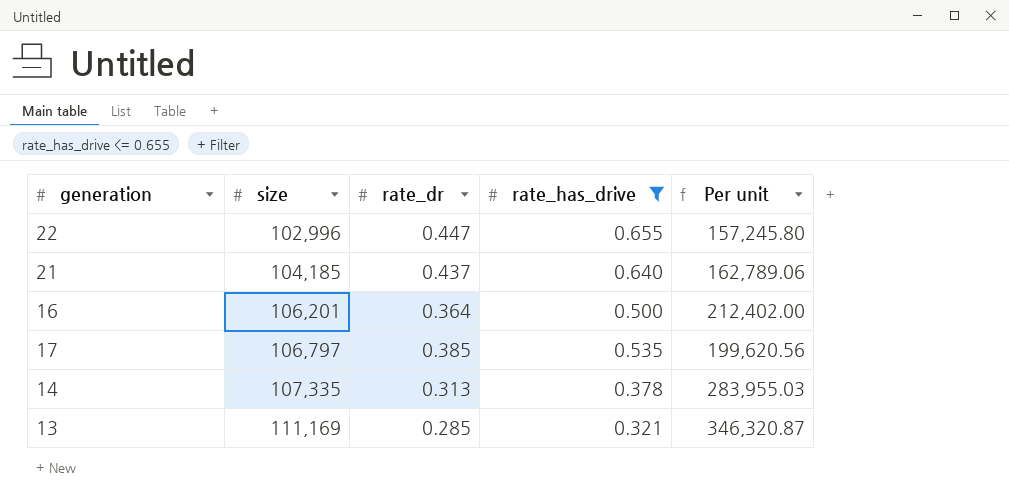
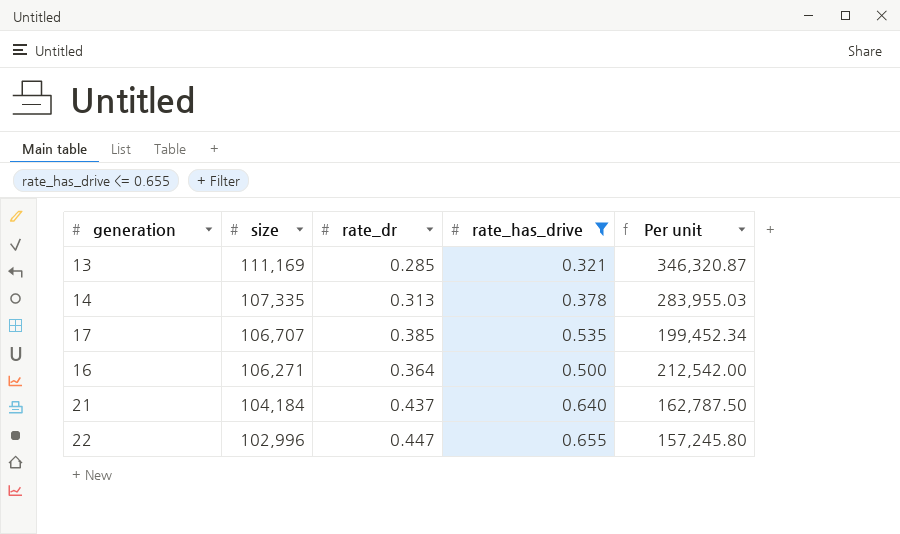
row order: size ascending -> size descending
17 | size: 106,797 -> 106,707
17 | Per unit: 199,620.56 -> 199,452.34
16 | size: 106,201 -> 106,271
16 | Per unit: 212,402.00 -> 212,542.00
21 | size: 104,185 -> 104,184
21 | Per unit: 162,789.06 -> 162,787.50

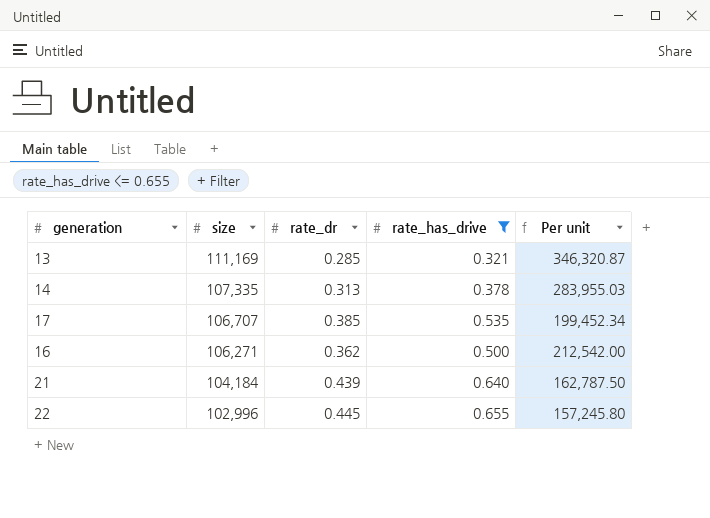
16 | rate_dr: 0.364 -> 0.362
21 | rate_dr: 0.437 -> 0.439
22 | rate_dr: 0.447 -> 0.445

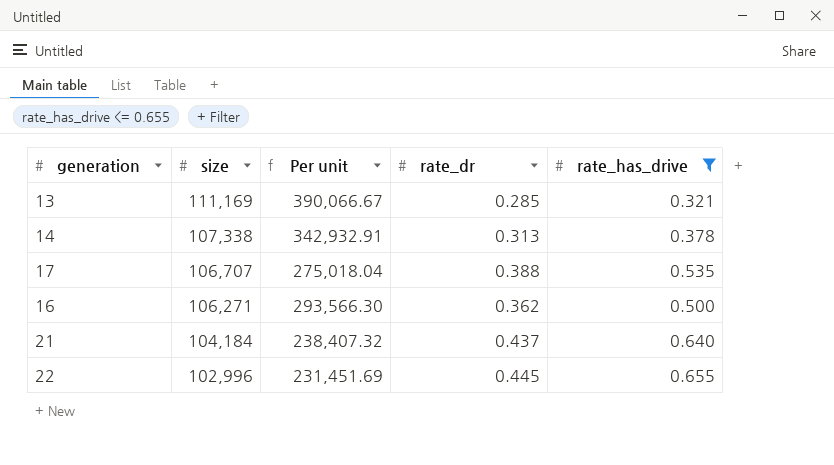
column Per unit | formula: [size] / [rate_has_drive] -> [size] / [rate_dr]
column Per unit | position: 5 -> 3
14 | size: 107,335 -> 107,338
17 | rate_dr: 0.385 -> 0.388
21 | rate_dr: 0.439 -> 0.437

